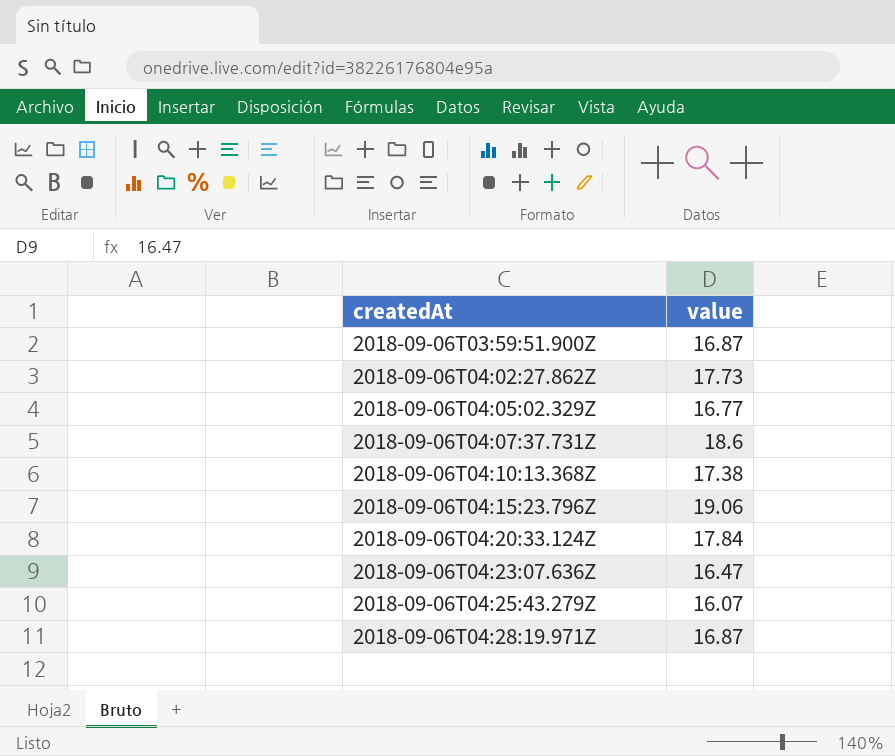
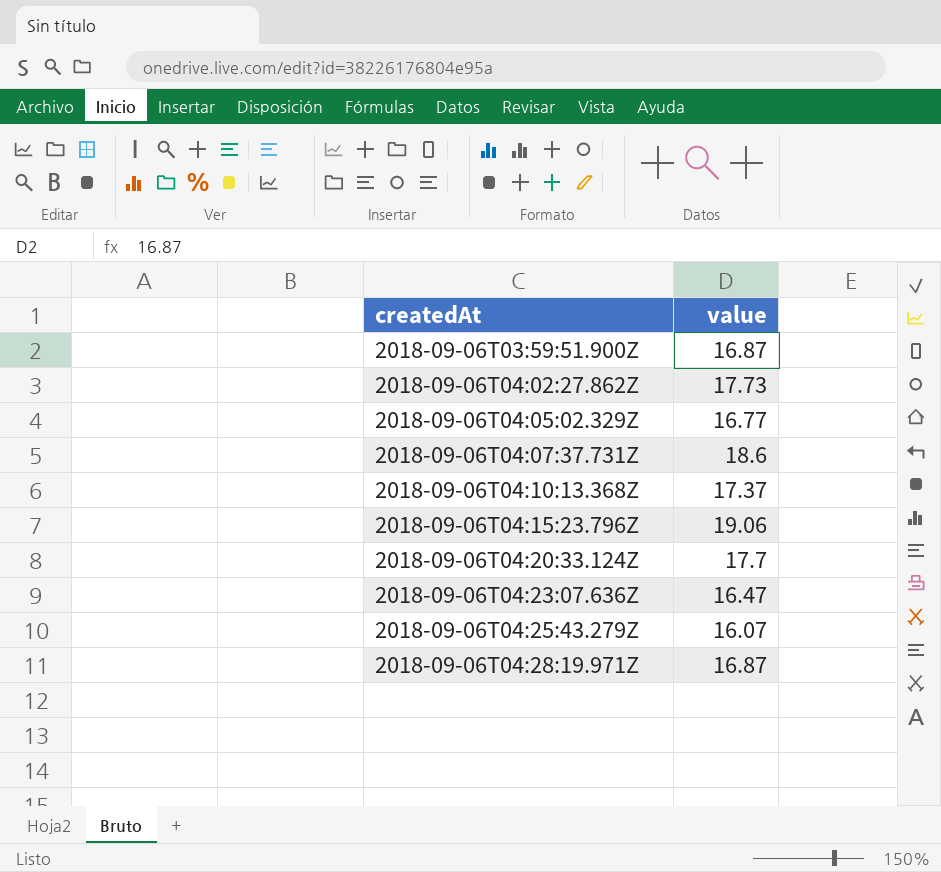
2018-09-06T04:10:13.368Z | value: 17.38 -> 17.37
2018-09-06T04:20:33.124Z | value: 17.84 -> 17.7

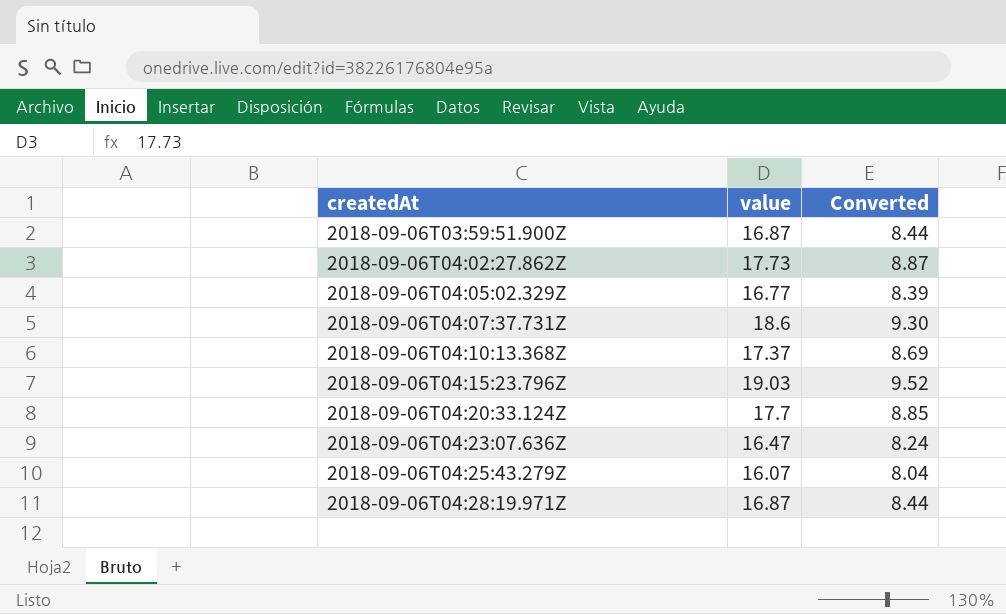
column Converted | formula: none -> [value] * 0.5
2018-09-06T04:15:23.796Z | value: 19.06 -> 19.03

